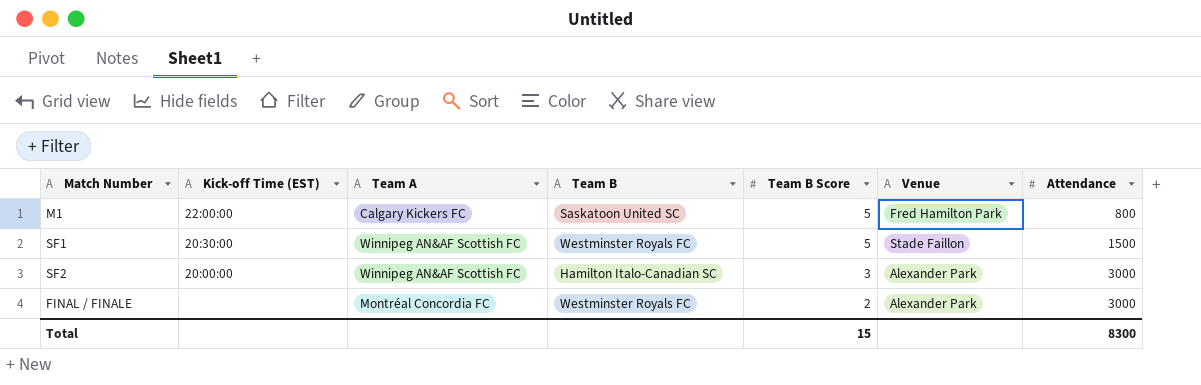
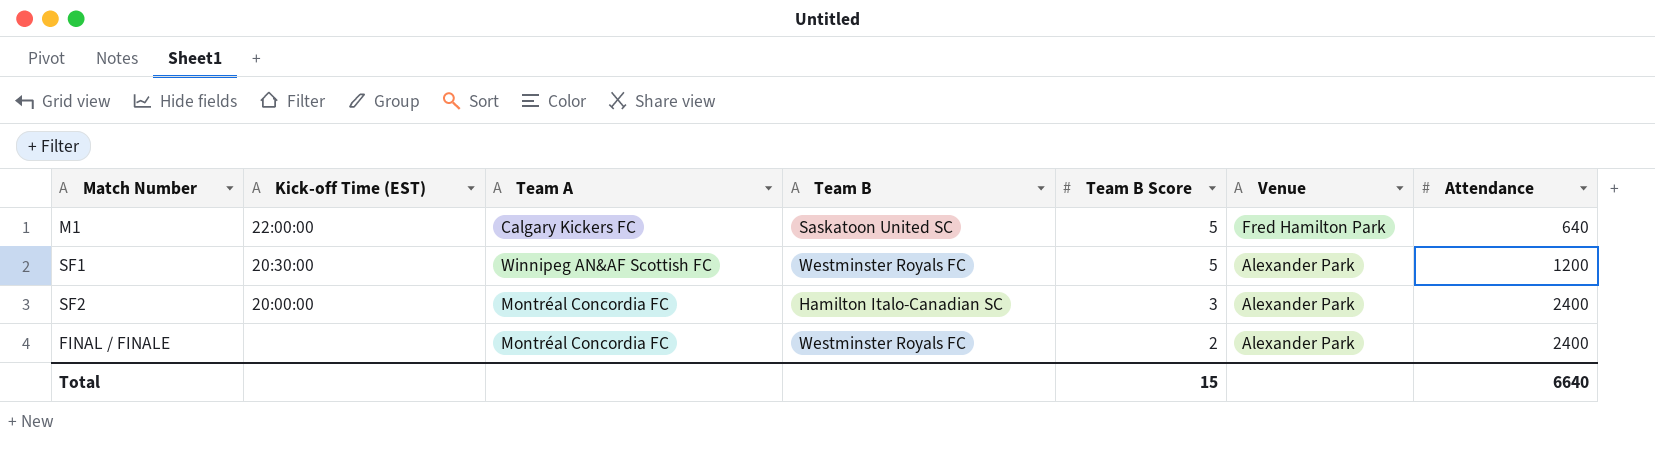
M1 | Attendance: 800 -> 640
SF1 | Venue: Stade Faillon -> Alexander Park
SF1 | Attendance: 1500 -> 1200
SF2 | Team A: Winnipeg AN&AF Scottish FC -> Montréal Concordia FC
SF2 | Attendance: 3000 -> 2400
FINAL / FINALE | Attendance: 3000 -> 2400
Total | Attendance: 8300 -> 6640

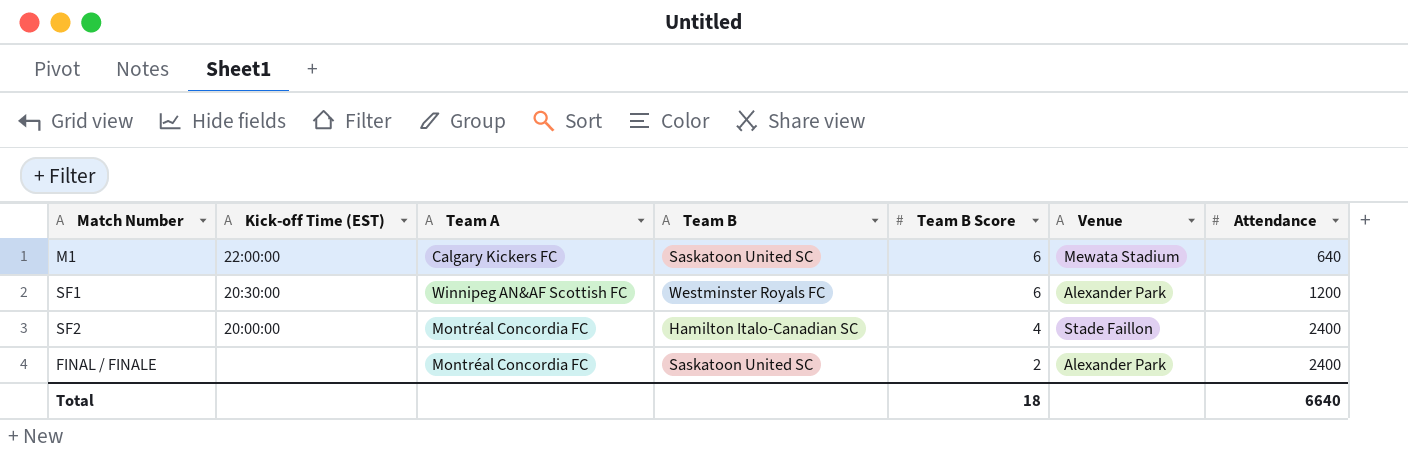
M1 | Team B Score: 5 -> 6
M1 | Venue: Fred Hamilton Park -> Mewata Stadium
SF1 | Team B Score: 5 -> 6
SF2 | Team B Score: 3 -> 4
SF2 | Venue: Alexander Park -> Stade Faillon
FINAL / FINALE | Team B: Westminster Royals FC -> Saskatoon United SC
Total | Team B Score: 15 -> 18

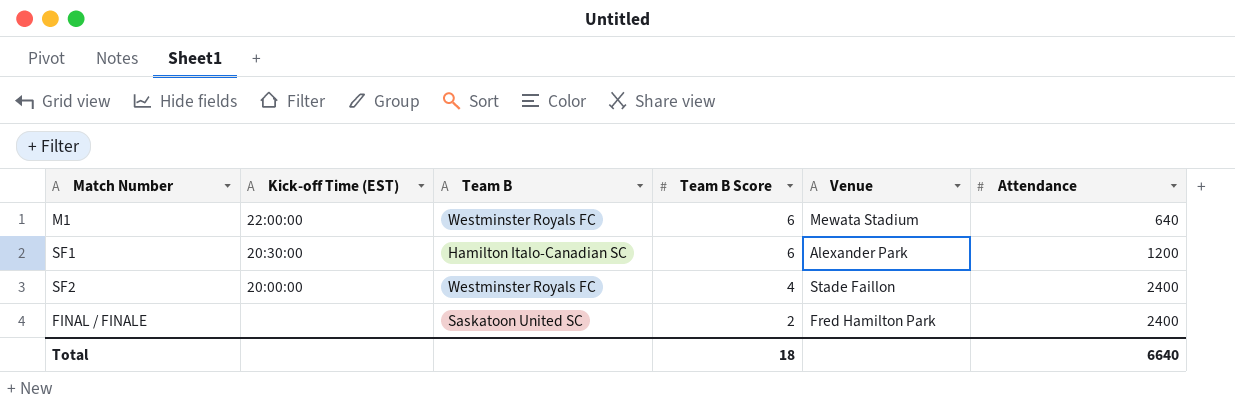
column Team A | position: 3 -> none
M1 | Team B: Saskatoon United SC -> Westminster Royals FC
SF1 | Team B: Westminster Royals FC -> Hamilton Italo-Canadian SC
SF2 | Team B: Hamilton Italo-Canadian SC -> Westminster Royals FC
FINAL / FINALE | Venue: Alexander Park -> Fred Hamilton Park

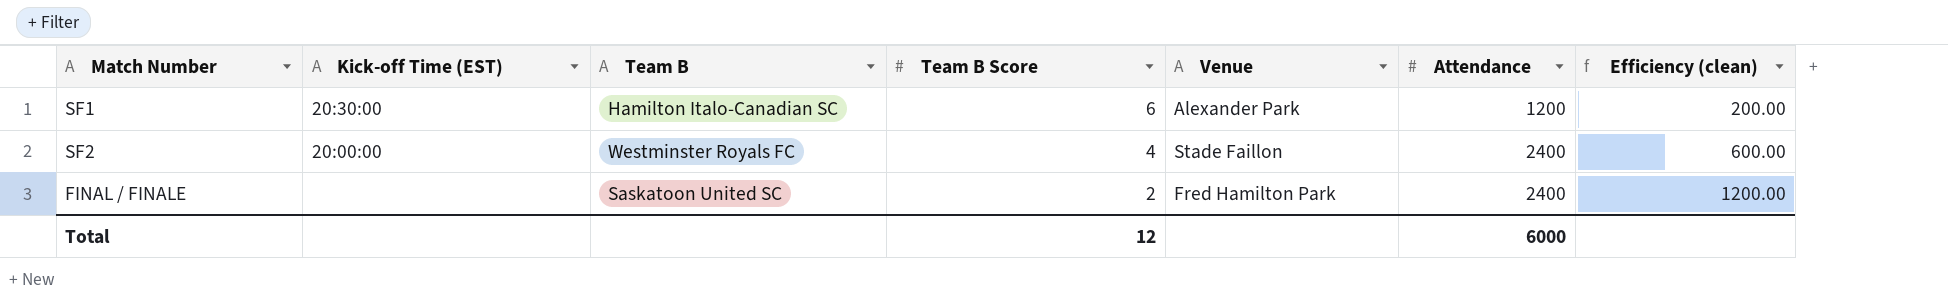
column Efficiency (clean) | formula: none -> [Attendance] / [Team B Score]
row M1: 22:00:00 | Westminster Royals FC | 6 | Mewata Stadium | 640 -> none
Total | Team B Score: 18 -> 12
Total | Attendance: 6640 -> 6000

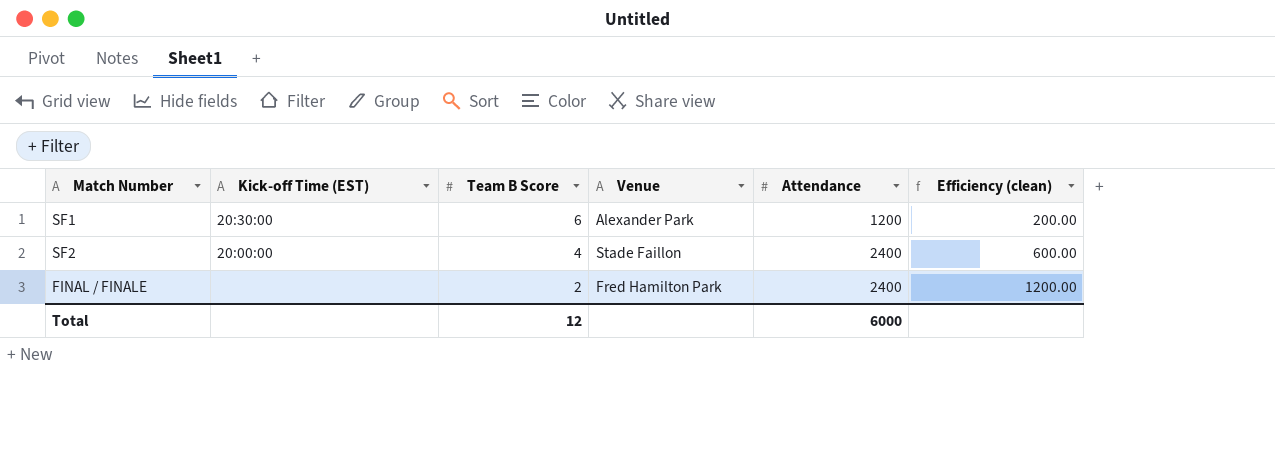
column Team B | position: 3 -> none

